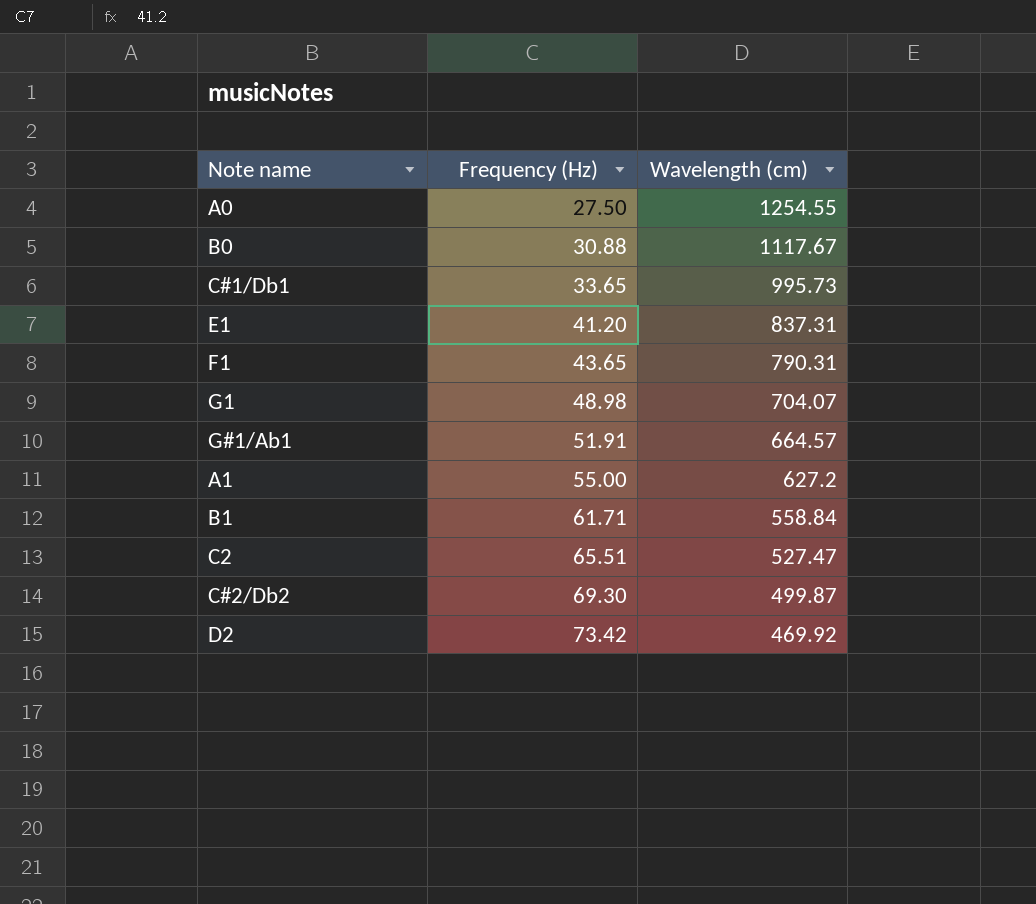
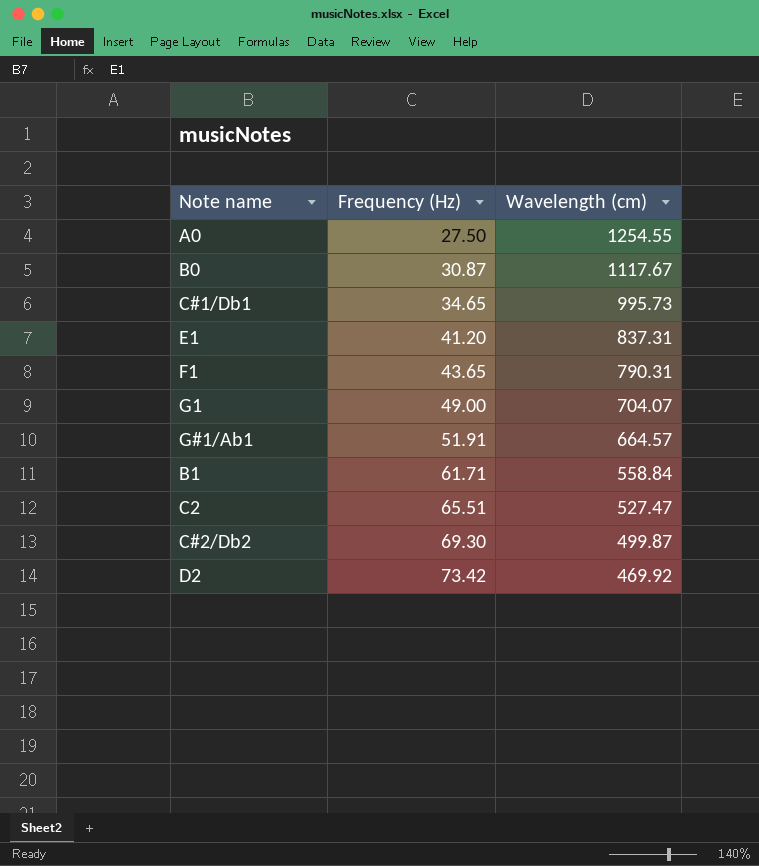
row A1: 55.00 | 627.2 -> none
B0 | Frequency (Hz): 30.88 -> 30.87
C#1/Db1 | Frequency (Hz): 33.65 -> 34.65
G1 | Frequency (Hz): 48.98 -> 49.00

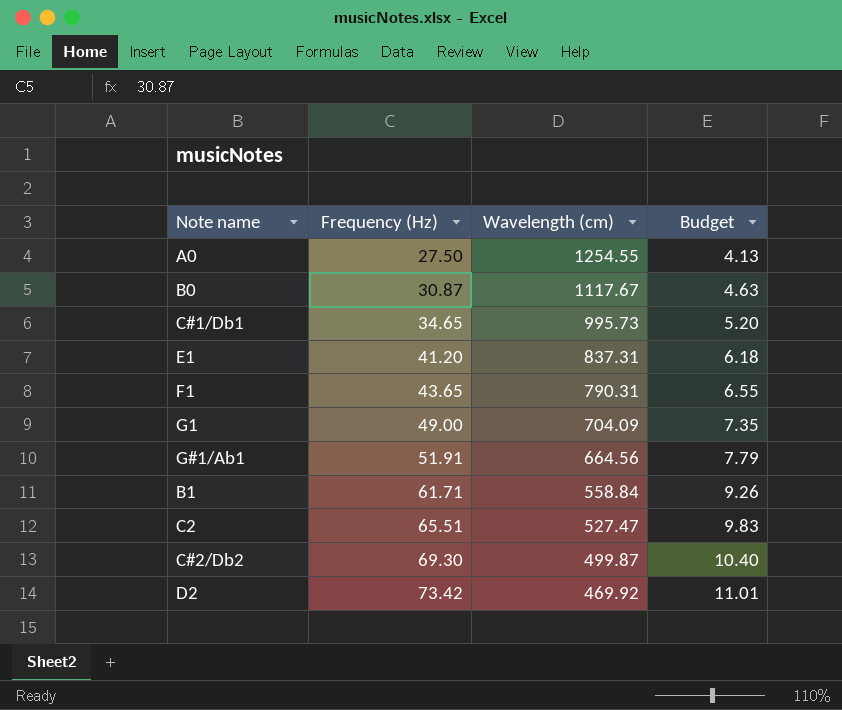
column Budget | formula: none -> [Frequency (Hz)] * 0.15
G1 | Wavelength (cm): 704.07 -> 704.09
G#1/Ab1 | Wavelength (cm): 664.57 -> 664.56

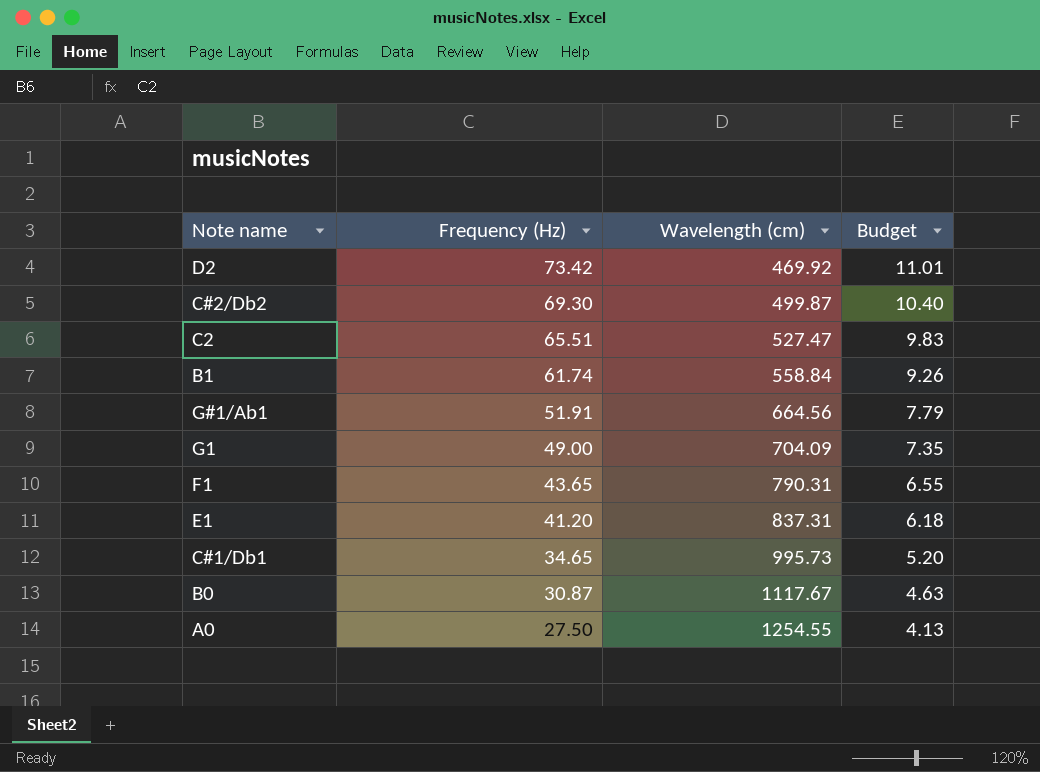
row order: Frequency (Hz) ascending -> Frequency (Hz) descending
B1 | Frequency (Hz): 61.71 -> 61.74

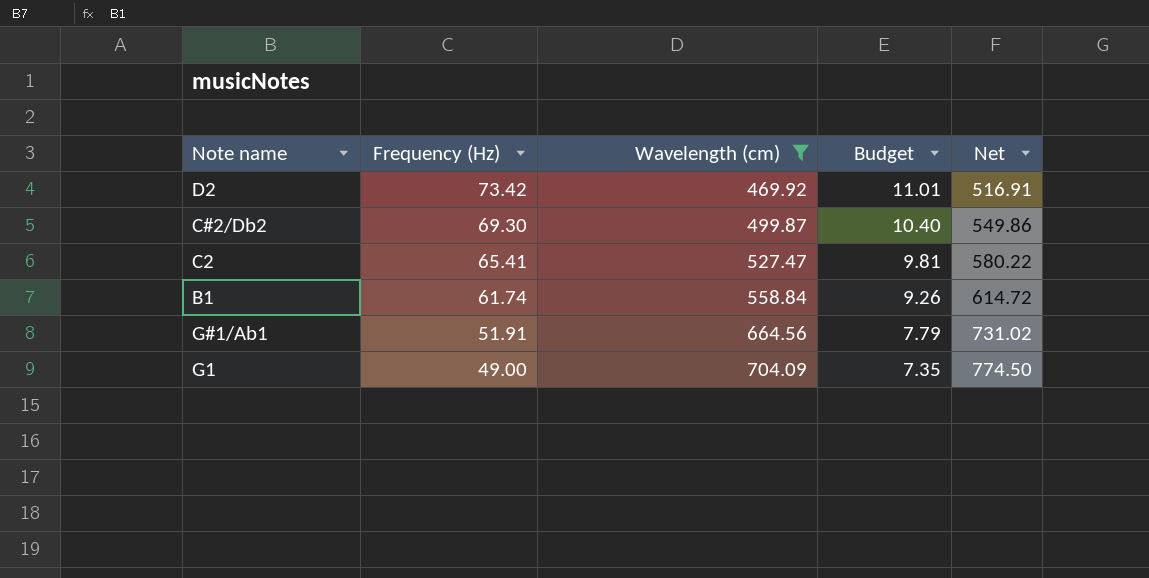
filter: none -> Wavelength (cm) <= 704.09
column Net | formula: none -> [Wavelength (cm)] * 1.1
C2 | Frequency (Hz): 65.51 -> 65.41
C2 | Budget: 9.83 -> 9.81

